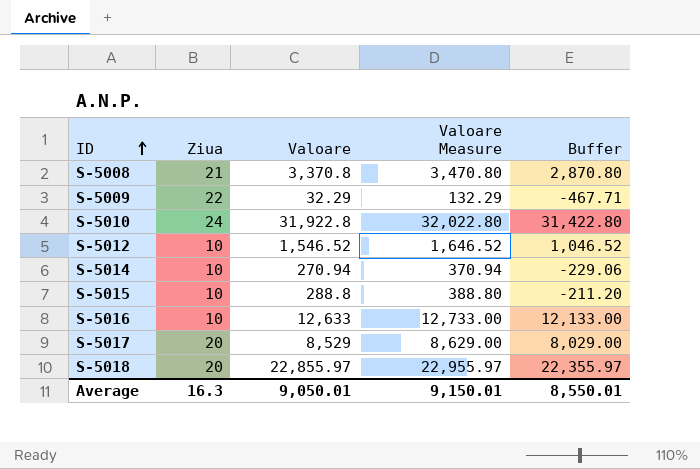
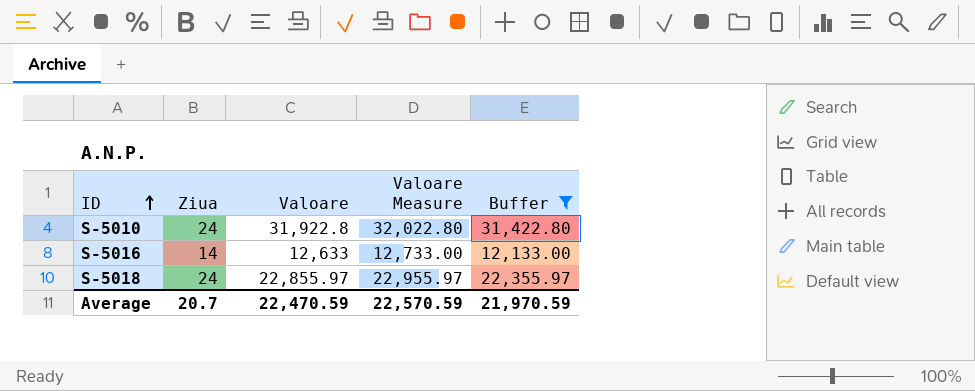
filter: none -> Buffer >= 12,133.00
S-5016 | Ziua: 10 -> 14
S-5018 | Ziua: 20 -> 24
Average | Ziua: 16.3 -> 20.7
Average | Valoare: 9,050.01 -> 22,470.59
Average | Valoare Measure: 9,150.01 -> 22,570.59
Average | Buffer: 8,550.01 -> 21,970.59

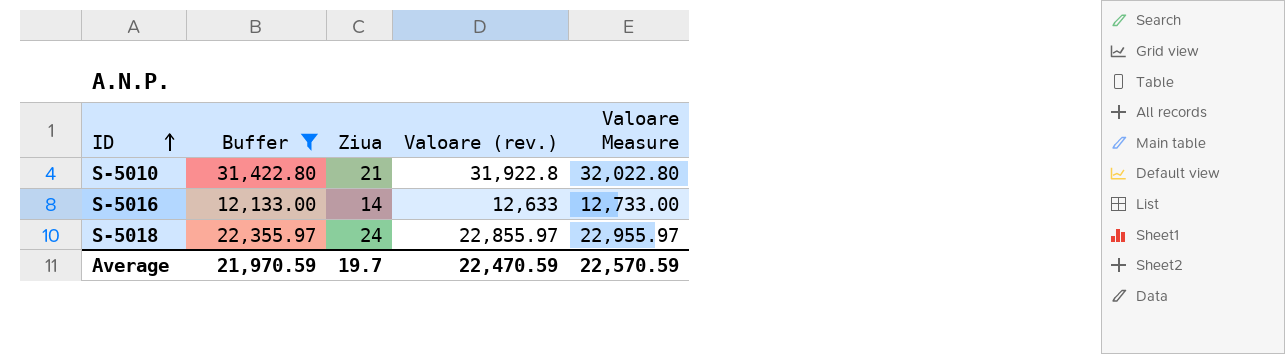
column Buffer | position: 5 -> 2
column name: Valoare -> Valoare (rev.)
S-5010 | Ziua: 24 -> 21
Average | Ziua: 20.7 -> 19.7

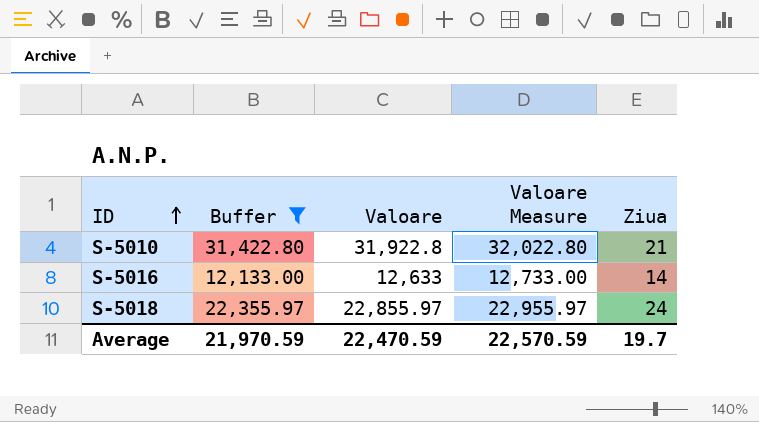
column name: Valoare (rev.) -> Valoare
column Ziua | position: 3 -> 5

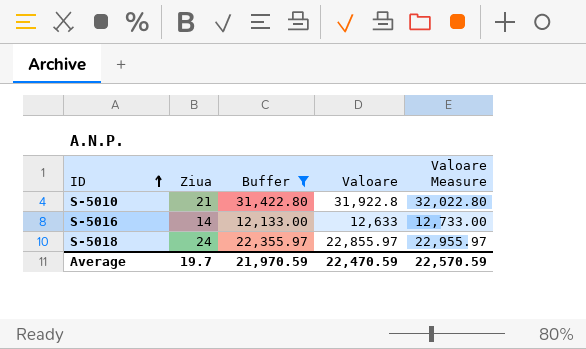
column Ziua | position: 5 -> 2

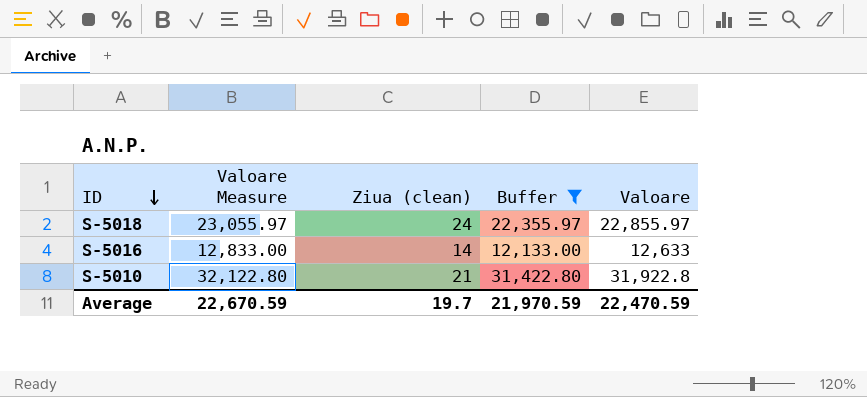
row order: ID ascending -> ID descending
column Valoare Measure | formula: [Valoare] + 100 -> [Valoare] + 200
column Valoare Measure | position: 5 -> 2
column name: Ziua -> Ziua (clean)
Average | Valoare Measure: 22,570.59 -> 22,670.59

